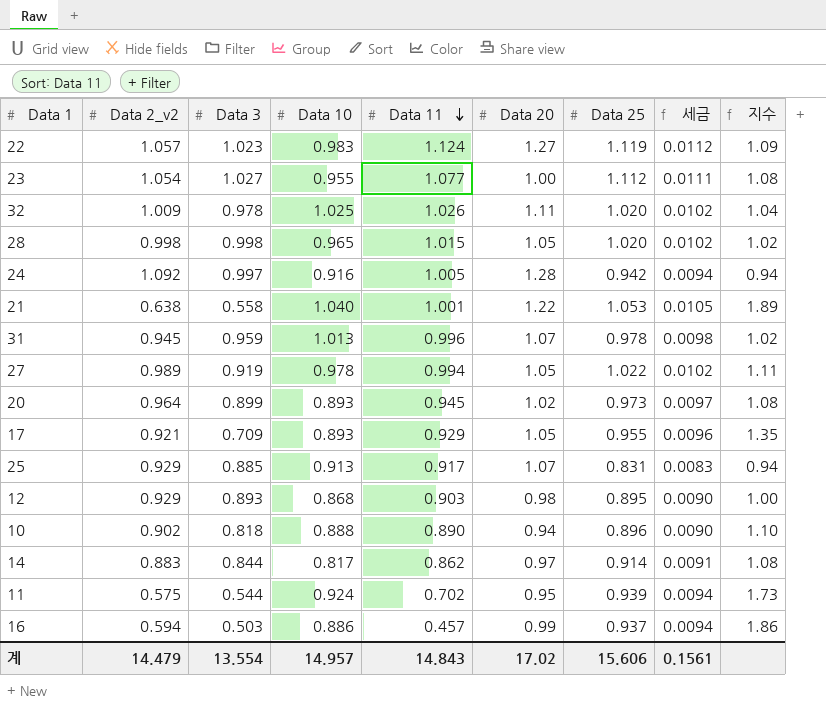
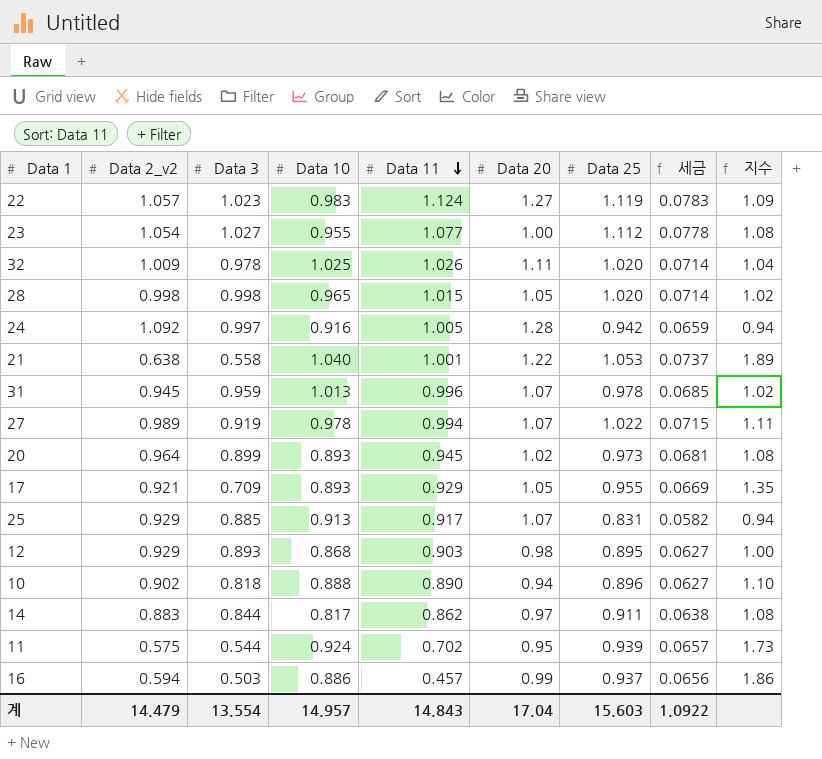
column 세금 | formula: [Data 25] * 0.01 -> [Data 25] * 0.07
27 | Data 20: 1.05 -> 1.07
14 | Data 25: 0.914 -> 0.911
계 | Data 20: 17.02 -> 17.04
계 | Data 25: 15.606 -> 15.603
계 | 세금: 0.1561 -> 1.0922

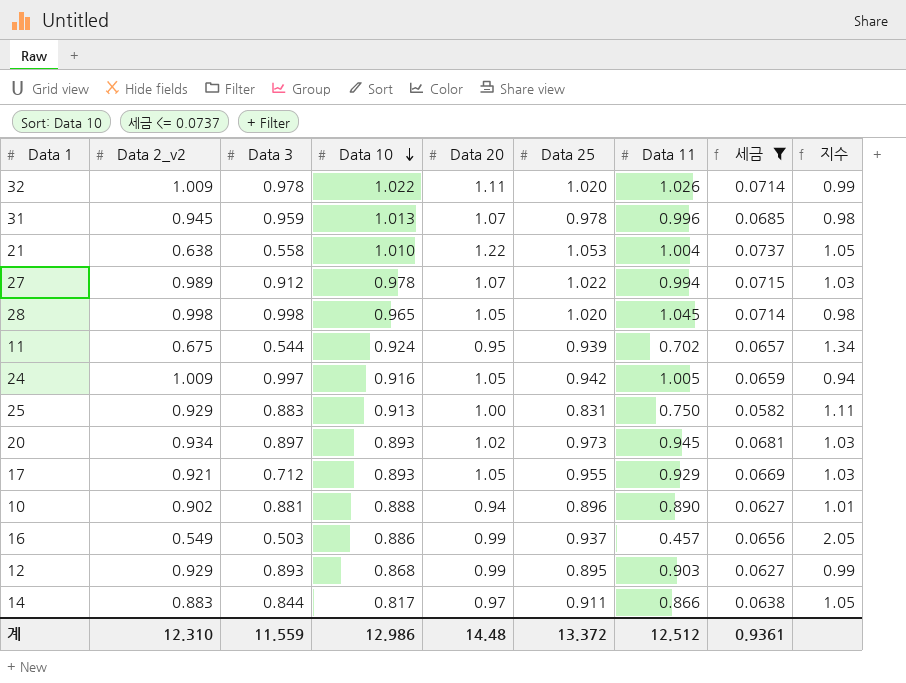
filter: none -> 세금 <= 0.0737
row order: Data 11 descending -> Data 10 descending
column Data 11 | position: 5 -> 7
column 지수 | formula: [Data 25] / [Data 3] -> [Data 25] / [Data 11]
32 | Data 10: 1.025 -> 1.022
21 | Data 10: 1.040 -> 1.010
21 | Data 11: 1.001 -> 1.004
27 | Data 3: 0.919 -> 0.912
28 | Data 11: 1.015 -> 1.045
11 | Data 2_v2: 0.575 -> 0.675
24 | Data 2_v2: 1.092 -> 1.009
24 | Data 20: 1.28 -> 1.05
25 | Data 3: 0.885 -> 0.883
25 | Data 20: 1.07 -> 1.00
25 | Data 11: 0.917 -> 0.750
20 | Data 2_v2: 0.964 -> 0.934
20 | Data 3: 0.899 -> 0.897
17 | Data 3: 0.709 -> 0.712
10 | Data 3: 0.818 -> 0.881
16 | Data 2_v2: 0.594 -> 0.549
12 | Data 20: 0.98 -> 0.99
14 | Data 11: 0.862 -> 0.866
계 | Data 2_v2: 14.479 -> 12.310
계 | Data 3: 13.554 -> 11.559
계 | Data 10: 14.957 -> 12.986
계 | Data 20: 17.04 -> 14.48
계 | Data 25: 15.603 -> 13.372
계 | Data 11: 14.843 -> 12.512
계 | 세금: 1.0922 -> 0.9361

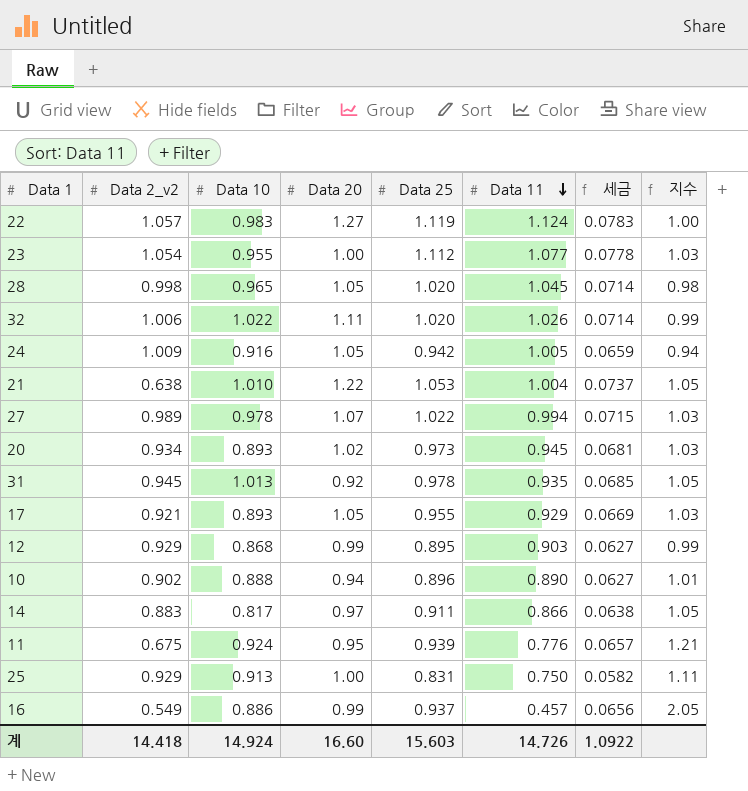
filter: 세금 <= 0.0737 -> none
row order: Data 10 descending -> Data 11 descending
column Data 3 | position: 3 -> none
32 | Data 2_v2: 1.009 -> 1.006
31 | Data 20: 1.07 -> 0.92
31 | Data 11: 0.996 -> 0.935
31 | 지수: 0.98 -> 1.05
11 | Data 11: 0.702 -> 0.776
11 | 지수: 1.34 -> 1.21
계 | Data 2_v2: 12.310 -> 14.418
계 | Data 10: 12.986 -> 14.924
계 | Data 20: 14.48 -> 16.60
계 | Data 25: 13.372 -> 15.603
계 | Data 11: 12.512 -> 14.726
계 | 세금: 0.9361 -> 1.0922

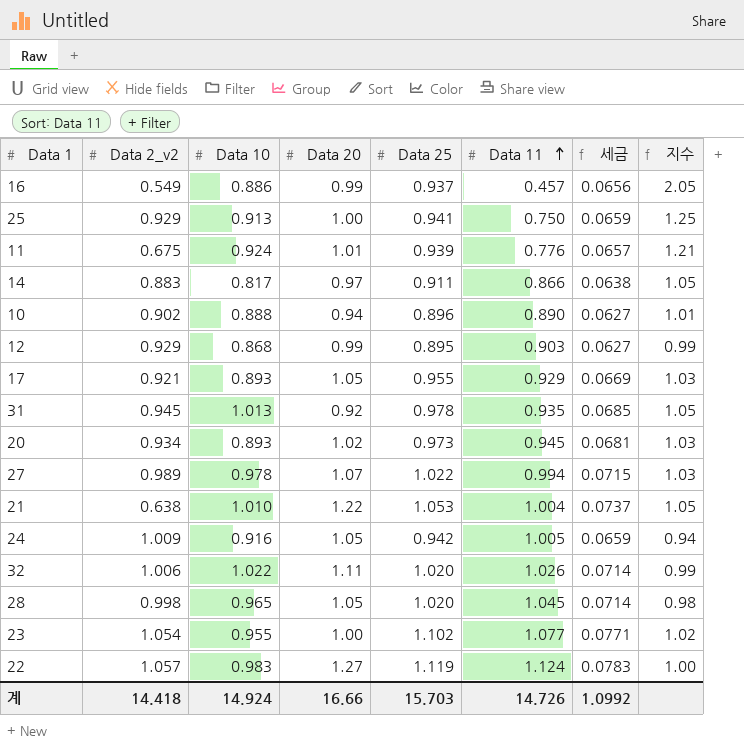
row order: Data 11 descending -> Data 11 ascending
25 | Data 25: 0.831 -> 0.941
25 | 세금: 0.0582 -> 0.0659
25 | 지수: 1.11 -> 1.25
11 | Data 20: 0.95 -> 1.01
23 | Data 25: 1.112 -> 1.102
23 | 세금: 0.0778 -> 0.0771
23 | 지수: 1.03 -> 1.02
계 | Data 20: 16.60 -> 16.66
계 | Data 25: 15.603 -> 15.703
계 | 세금: 1.0922 -> 1.0992

